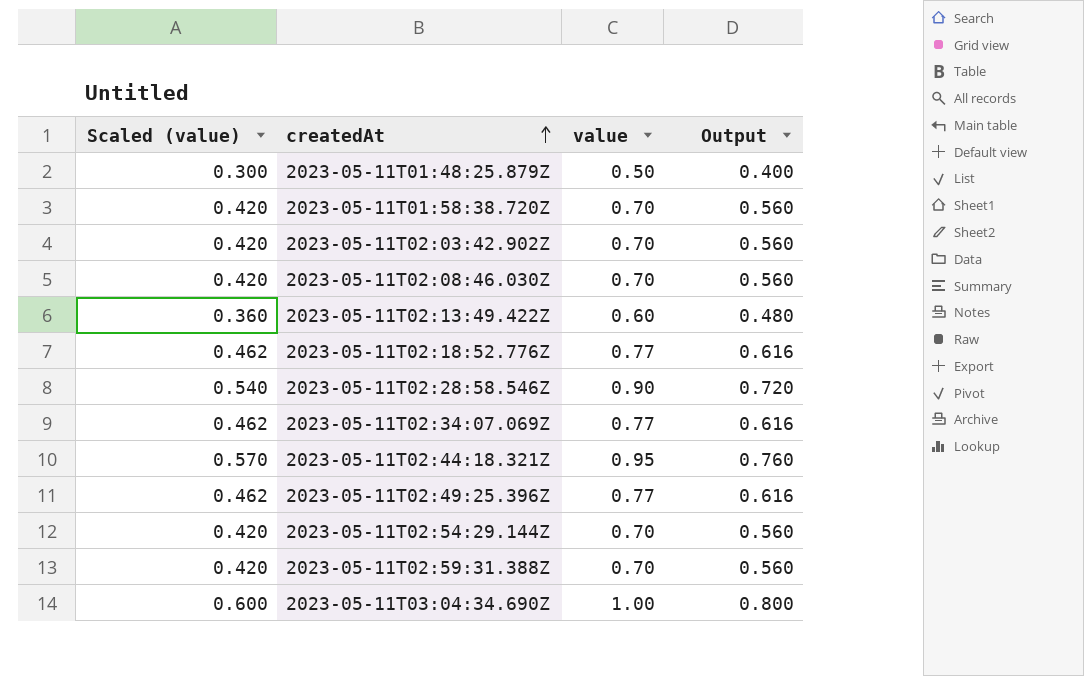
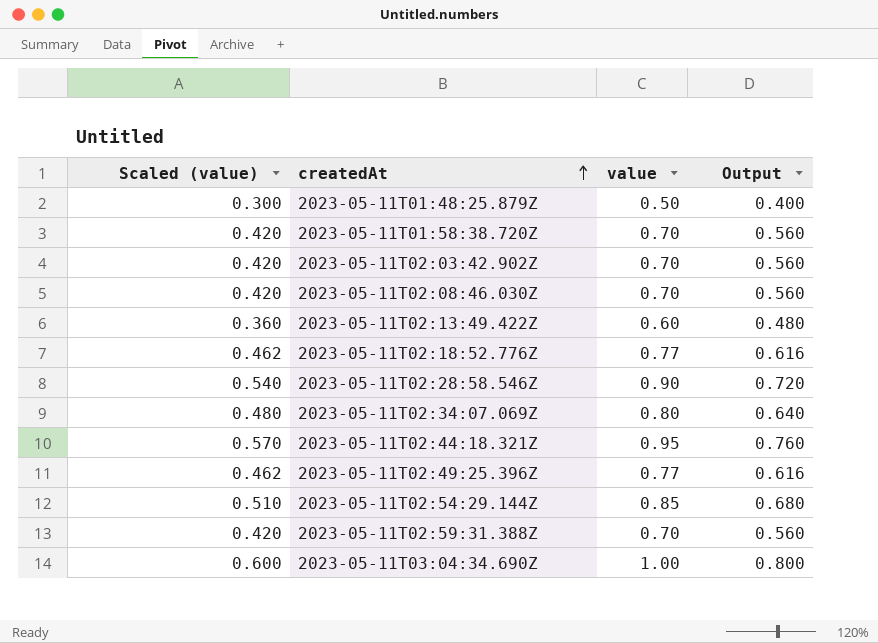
2023-05-11T02:34:07.069Z | Scaled (value): 0.462 -> 0.480
2023-05-11T02:34:07.069Z | value: 0.77 -> 0.80
2023-05-11T02:34:07.069Z | Output: 0.616 -> 0.640
2023-05-11T02:54:29.144Z | Scaled (value): 0.420 -> 0.510
2023-05-11T02:54:29.144Z | value: 0.70 -> 0.85
2023-05-11T02:54:29.144Z | Output: 0.560 -> 0.680

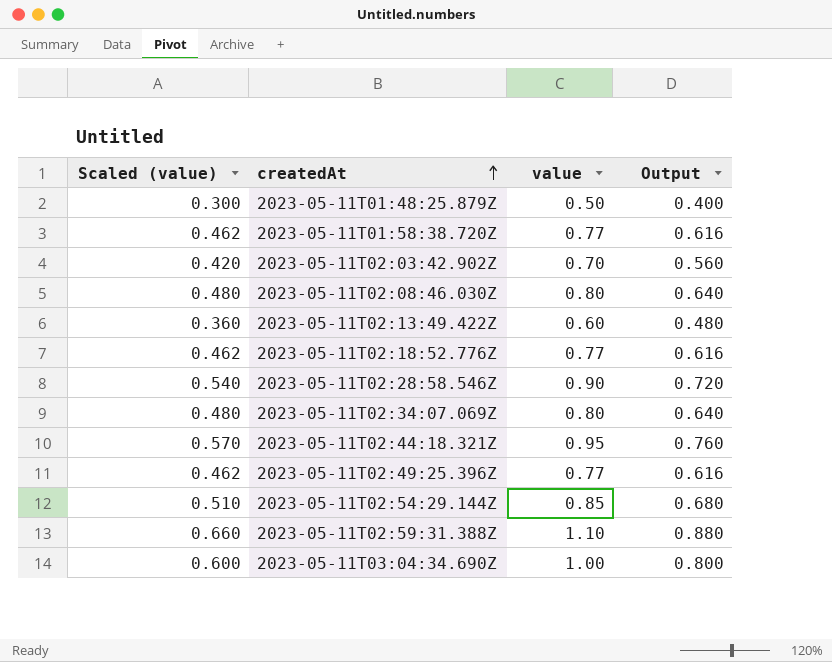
2023-05-11T01:58:38.720Z | Scaled (value): 0.420 -> 0.462
2023-05-11T01:58:38.720Z | value: 0.70 -> 0.77
2023-05-11T01:58:38.720Z | Output: 0.560 -> 0.616
2023-05-11T02:08:46.030Z | Scaled (value): 0.420 -> 0.480
2023-05-11T02:08:46.030Z | value: 0.70 -> 0.80
2023-05-11T02:08:46.030Z | Output: 0.560 -> 0.640
2023-05-11T02:59:31.388Z | Scaled (value): 0.420 -> 0.660
2023-05-11T02:59:31.388Z | value: 0.70 -> 1.10
2023-05-11T02:59:31.388Z | Output: 0.560 -> 0.880

